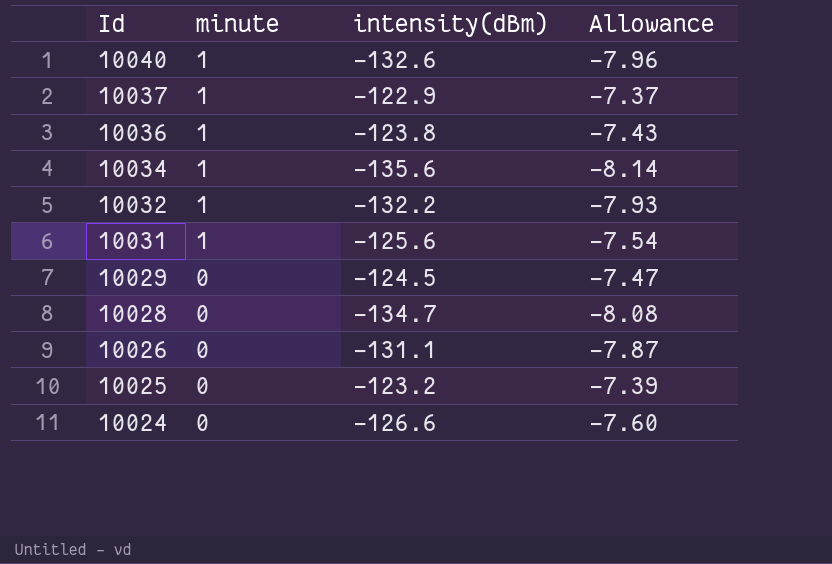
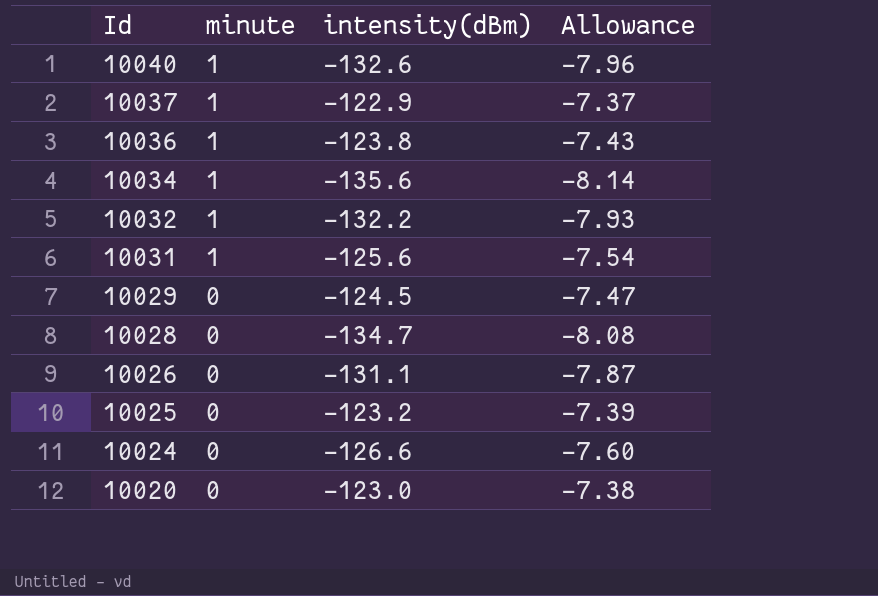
row 10020: none -> 0 | -123.0 | -7.38

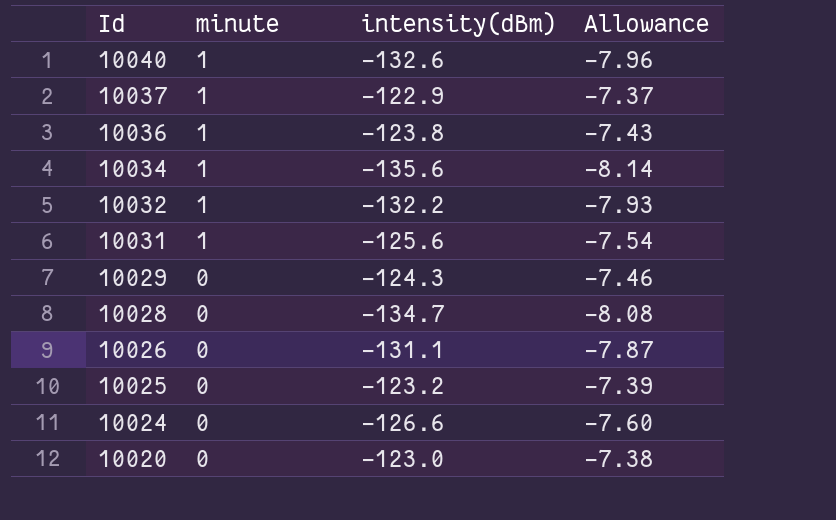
10029 | intensity(dBm): -124.5 -> -124.3
10029 | Allowance: -7.47 -> -7.46

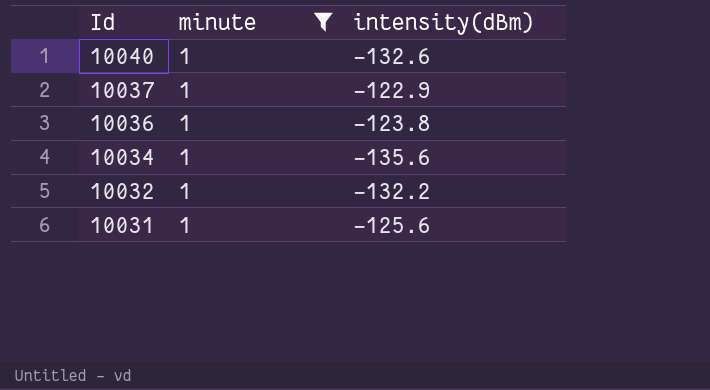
filter: none -> minute = 1
column Allowance | formula: [intensity(dBm)] * 0.06 -> none

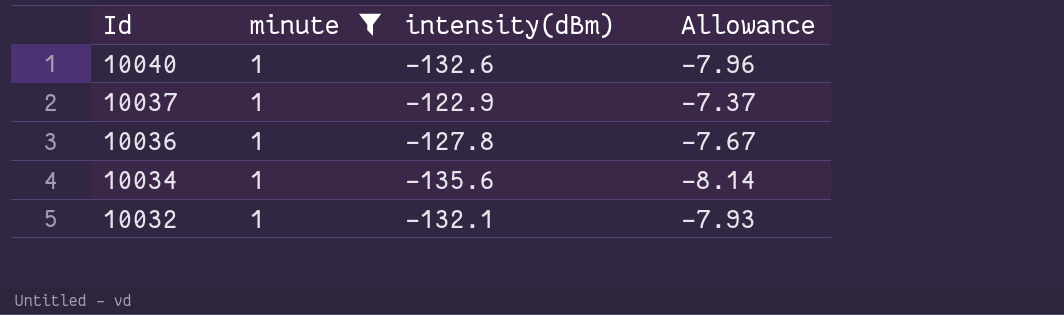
column Allowance | formula: none -> [intensity(dBm)] * 0.06
row 10031: 1 | -125.6 -> none
10036 | intensity(dBm): -123.8 -> -127.8
10032 | intensity(dBm): -132.2 -> -132.1

